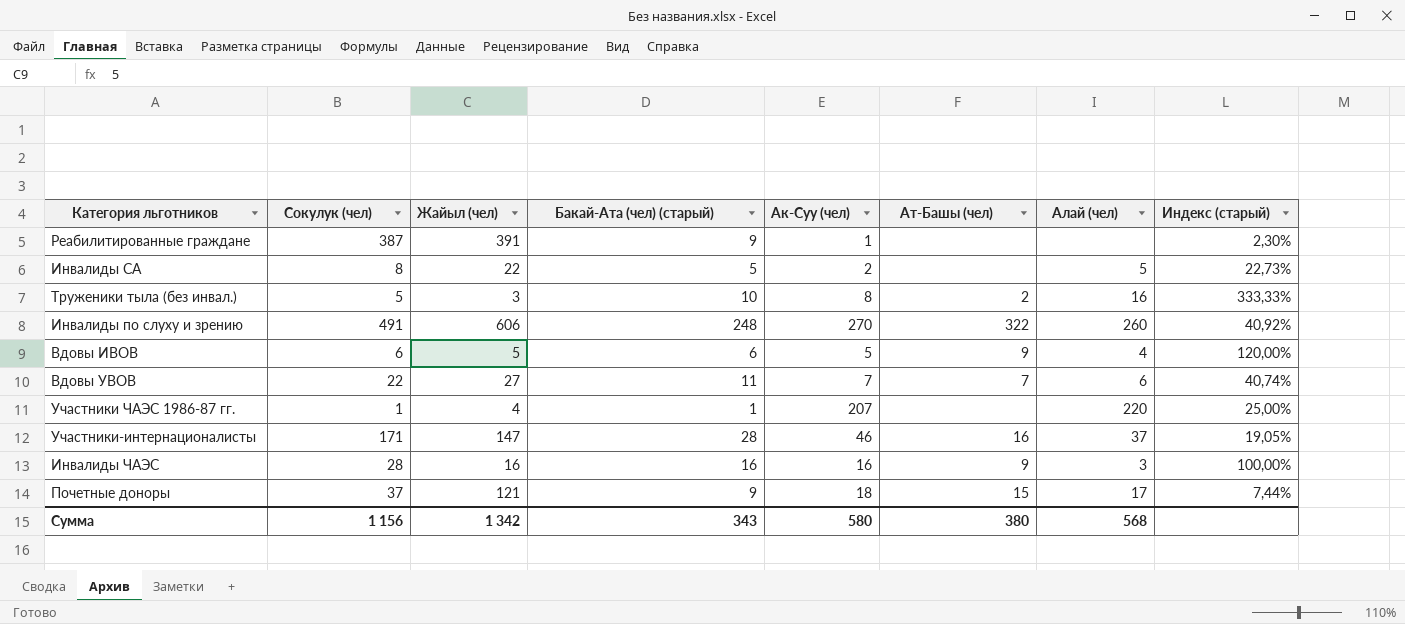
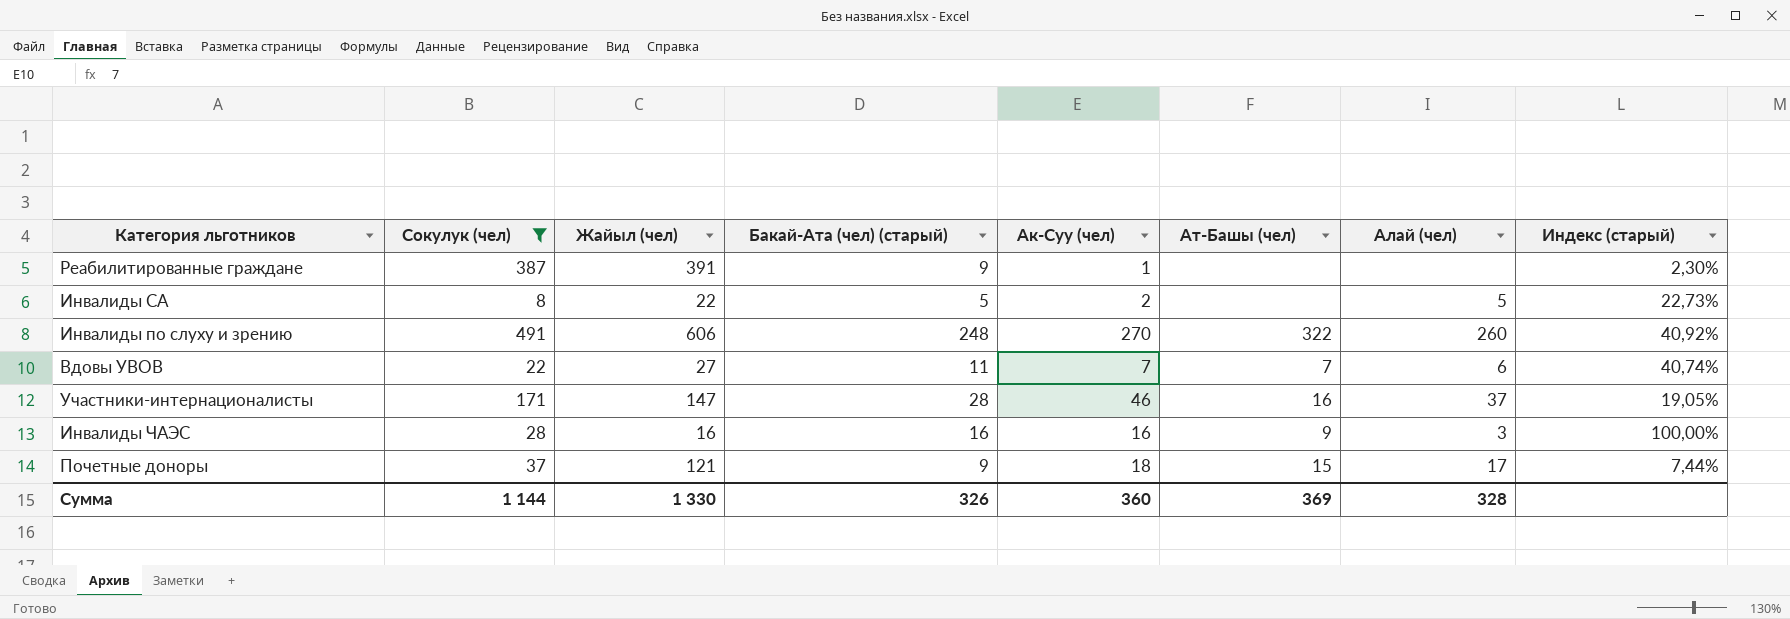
filter: none -> Сокулук (чел) >= 8
Сумма | Сокулук (чел): 1 156 -> 1 144
Сумма | Жайыл (чел): 1 342 -> 1 330
Сумма | Бакай-Ата (чел) (старый): 343 -> 326
Сумма | Ак-Суу (чел): 580 -> 360
Сумма | Ат-Башы (чел): 380 -> 369
Сумма | Алай (чел): 568 -> 328

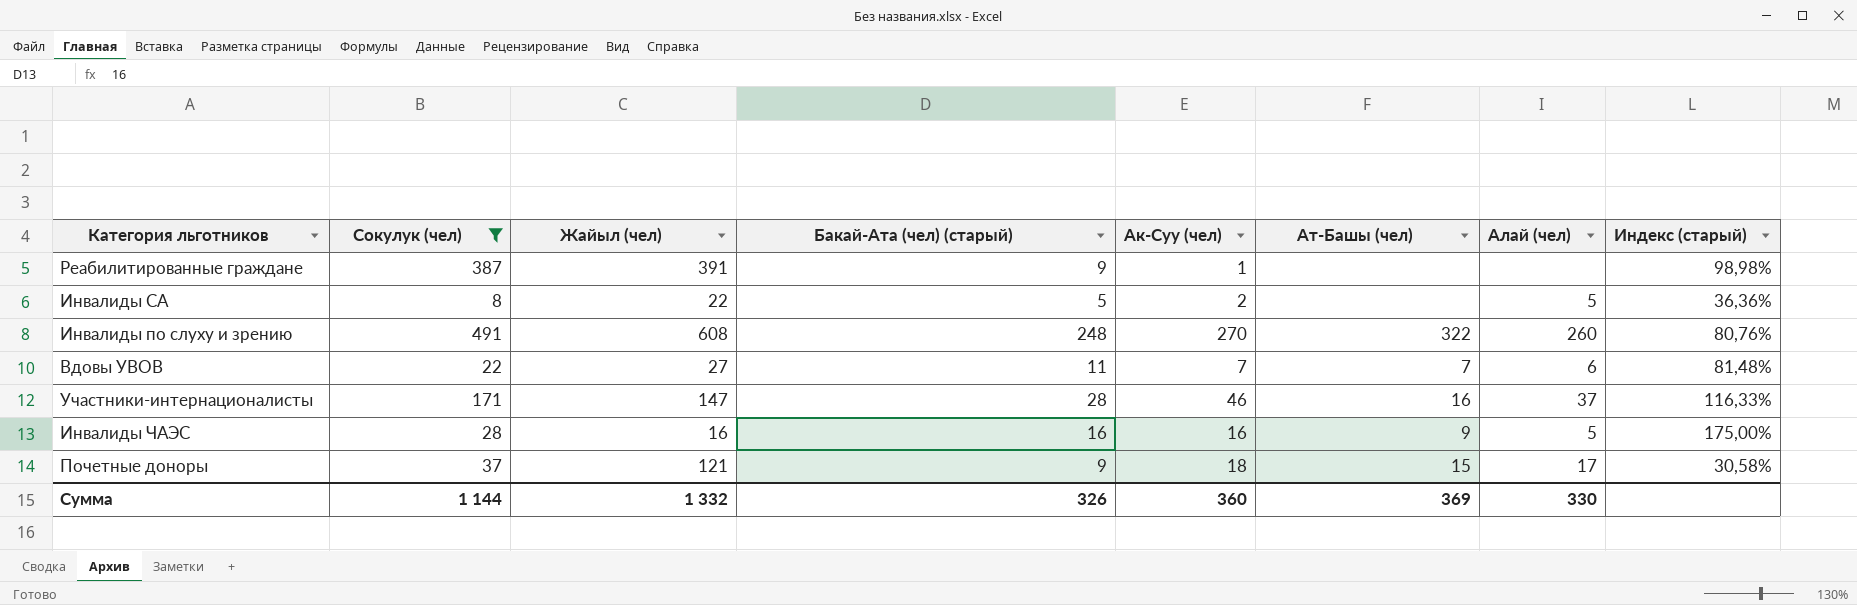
column Индекс (старый) | formula: [Бакай-Ата (чел) (старый)] / [Жайыл (чел)] -> [Сокулук (чел)] / [Жайыл (чел)]
Инвалиды по слуху и зрению | Жайыл (чел): 606 -> 608
Инвалиды ЧАЭС | Алай (чел): 3 -> 5
Сумма | Жайыл (чел): 1 330 -> 1 332
Сумма | Алай (чел): 328 -> 330

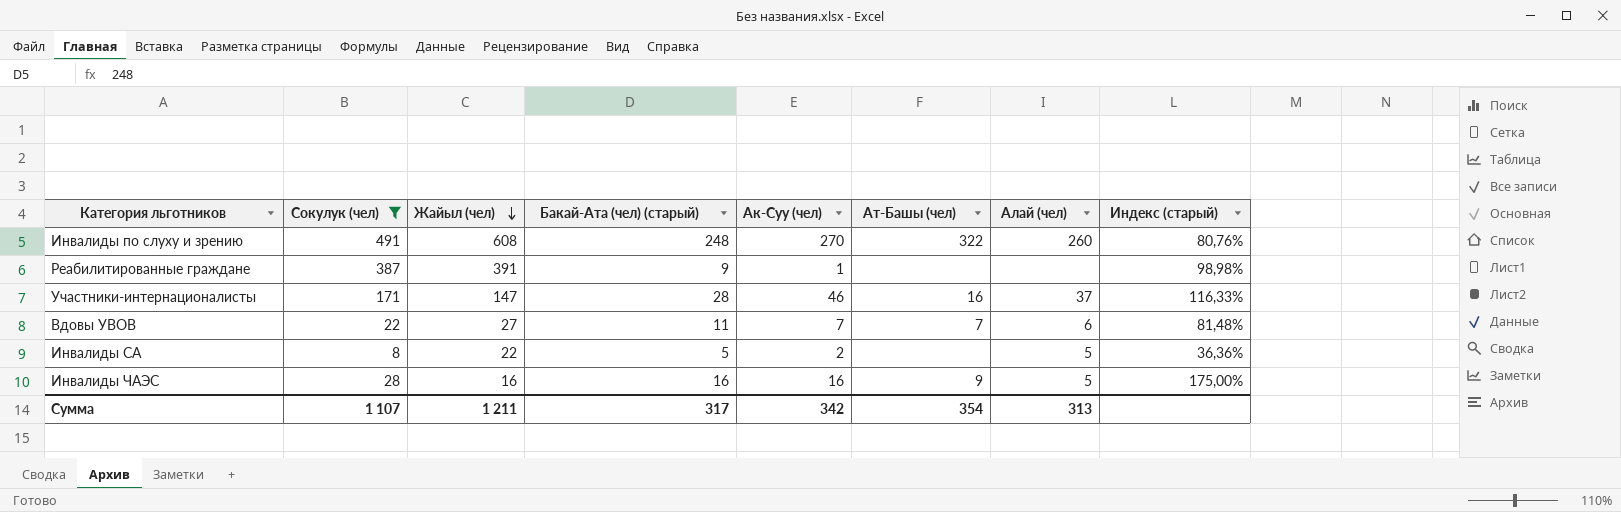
row order: none -> Жайыл (чел) descending
row Почетные доноры: 37 | 121 | 9 | 18 | 15 | 17 | 30,58% -> none
Сумма | Сокулук (чел): 1 144 -> 1 107
Сумма | Жайыл (чел): 1 332 -> 1 211
Сумма | Бакай-Ата (чел) (старый): 326 -> 317
Сумма | Ак-Суу (чел): 360 -> 342
Сумма | Ат-Башы (чел): 369 -> 354
Сумма | Алай (чел): 330 -> 313

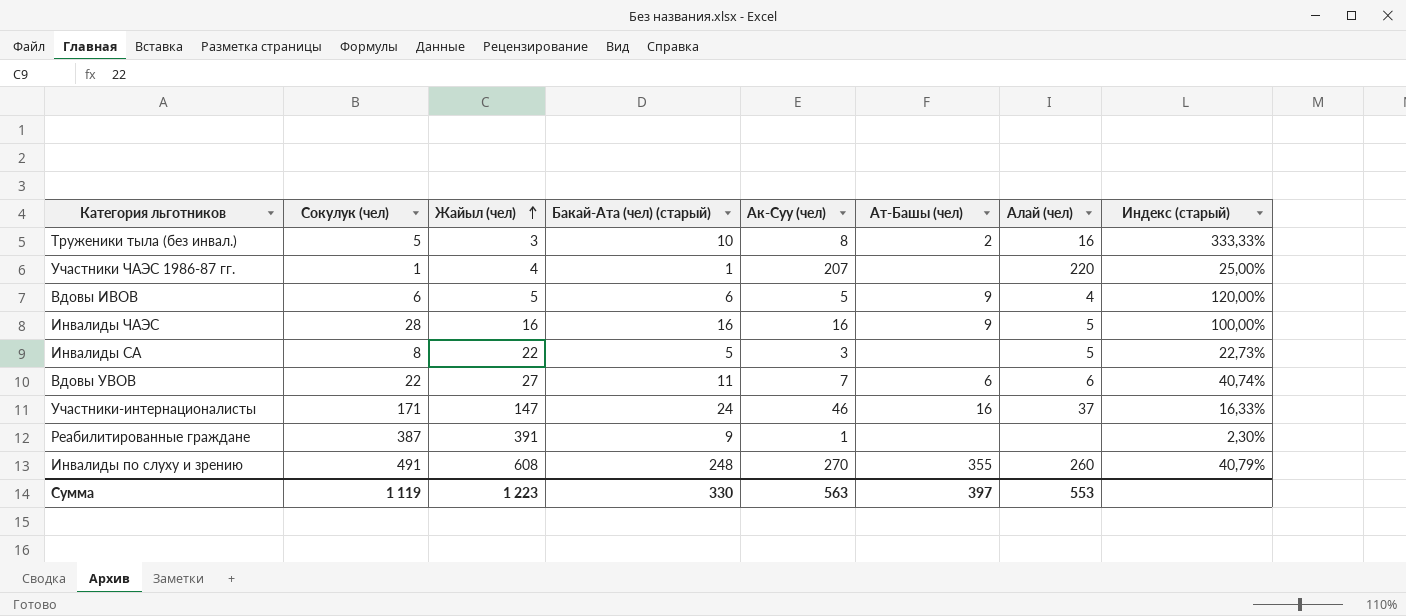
filter: Сокулук (чел) >= 8 -> none
row order: Жайыл (чел) descending -> Жайыл (чел) ascending
column Индекс (старый) | formula: [Сокулук (чел)] / [Жайыл (чел)] -> [Бакай-Ата (чел) (старый)] / [Жайыл (чел)]
Инвалиды СА | Ак-Суу (чел): 2 -> 3
Вдовы УВОВ | Ат-Башы (чел): 7 -> 6
Участники-интернационалисты | Бакай-Ата (чел) (старый): 28 -> 24
Инвалиды по слуху и зрению | Ат-Башы (чел): 322 -> 355
Сумма | Сокулук (чел): 1 107 -> 1 119
Сумма | Жайыл (чел): 1 211 -> 1 223
Сумма | Бакай-Ата (чел) (старый): 317 -> 330
Сумма | Ак-Суу (чел): 342 -> 563
Сумма | Ат-Башы (чел): 354 -> 397
Сумма | Алай (чел): 313 -> 553

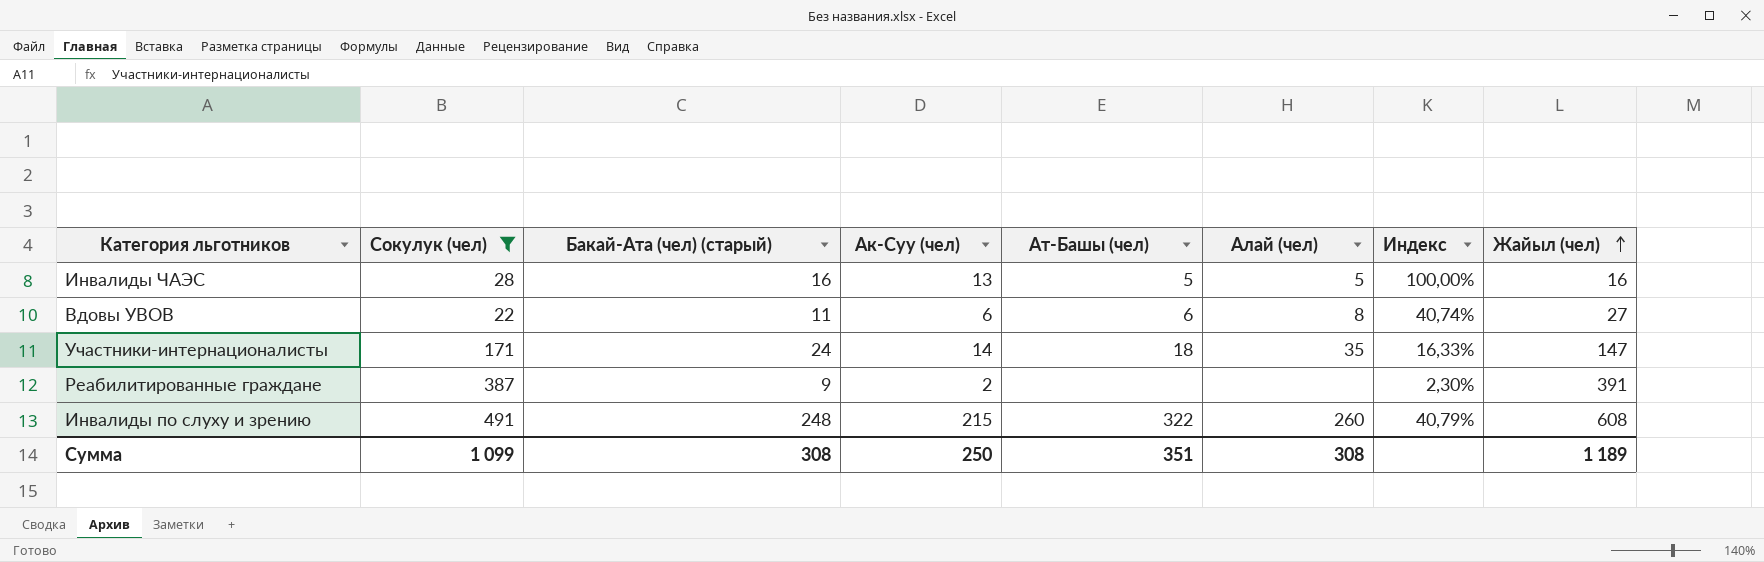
filter: none -> Сокулук (чел) >= 22
column name: Индекс (старый) -> Индекс
column Жайыл (чел) | position: 3 -> 8
Инвалиды ЧАЭС | Ак-Суу (чел): 16 -> 13
Инвалиды ЧАЭС | Ат-Башы (чел): 9 -> 5
Вдовы УВОВ | Ак-Суу (чел): 7 -> 6
Вдовы УВОВ | Алай (чел): 6 -> 8
Участники-интернационалисты | Ак-Суу (чел): 46 -> 14
Участники-интернационалисты | Ат-Башы (чел): 16 -> 18
Участники-интернационалисты | Алай (чел): 37 -> 35
Реабилитированные граждане | Ак-Суу (чел): 1 -> 2
Инвалиды по слуху и зрению | Ак-Суу (чел): 270 -> 215
Инвалиды по слуху и зрению | Ат-Башы (чел): 355 -> 322
Сумма | Сокулук (чел): 1 119 -> 1 099
Сумма | Бакай-Ата (чел) (старый): 330 -> 308
Сумма | Ак-Суу (чел): 563 -> 250
Сумма | Ат-Башы (чел): 397 -> 351
Сумма | Алай (чел): 553 -> 308
Сумма | Жайыл (чел): 1 223 -> 1 189

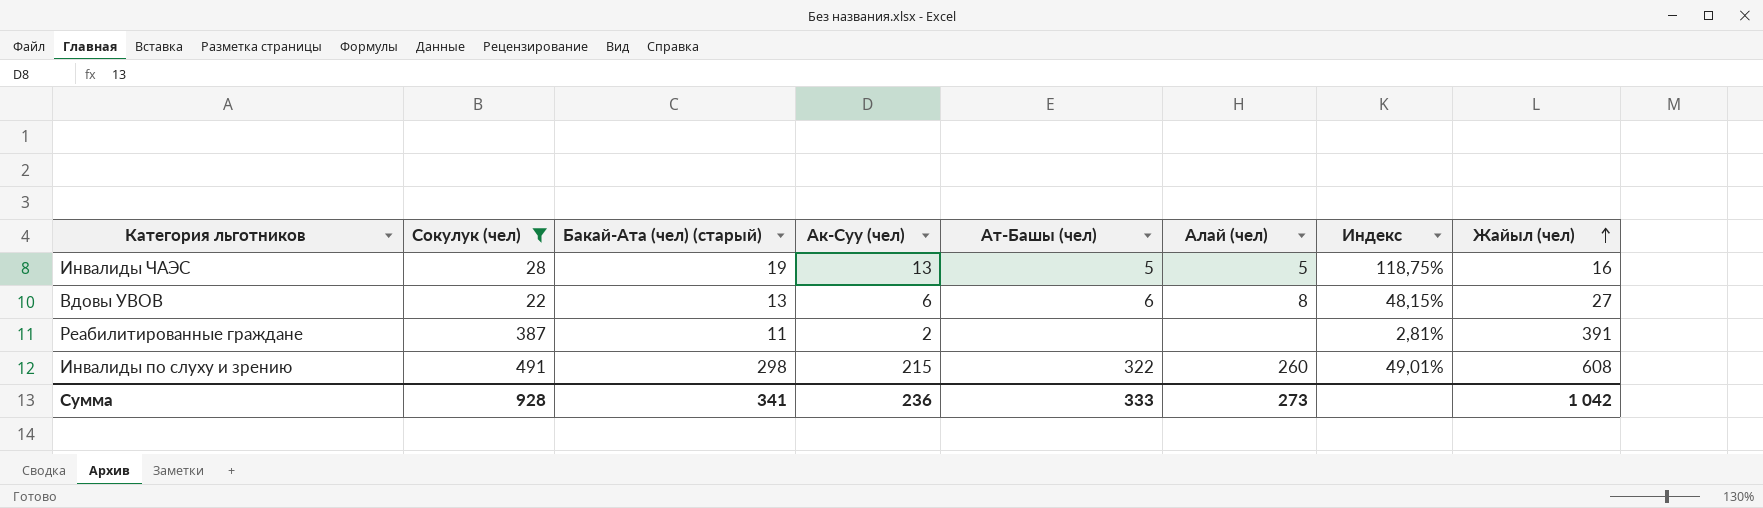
row Участники-интернационалисты: 171 | 24 | 14 | 18 | 35 | 16,33% | 147 -> none
Инвалиды ЧАЭС | Бакай-Ата (чел) (старый): 16 -> 19
Инвалиды ЧАЭС | Индекс: 100,00% -> 118,75%
Вдовы УВОВ | Бакай-Ата (чел) (старый): 11 -> 13
Вдовы УВОВ | Индекс: 40,74% -> 48,15%
Реабилитированные граждане | Бакай-Ата (чел) (старый): 9 -> 11
Реабилитированные граждане | Индекс: 2,30% -> 2,81%
Инвалиды по слуху и зрению | Бакай-Ата (чел) (старый): 248 -> 298
Инвалиды по слуху и зрению | Индекс: 40,79% -> 49,01%
Сумма | Сокулук (чел): 1 099 -> 928
Сумма | Бакай-Ата (чел) (старый): 308 -> 341
Сумма | Ак-Суу (чел): 250 -> 236
Сумма | Ат-Башы (чел): 351 -> 333
Сумма | Алай (чел): 308 -> 273
Сумма | Жайыл (чел): 1 189 -> 1 042

